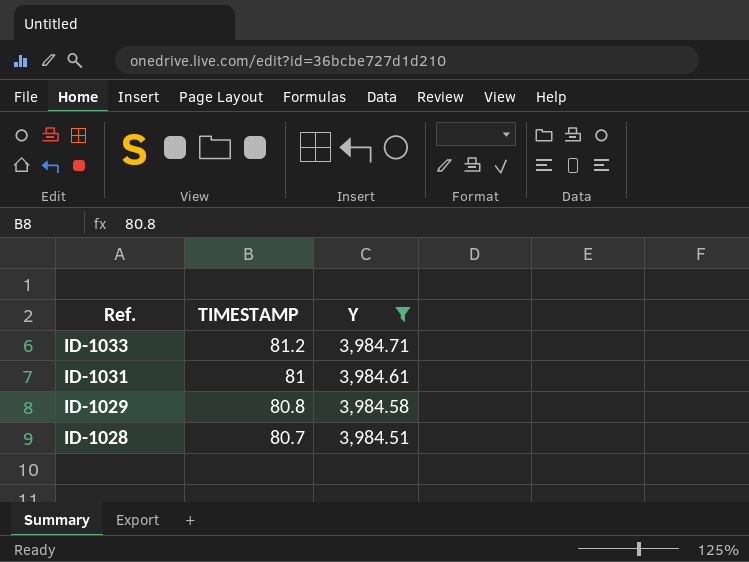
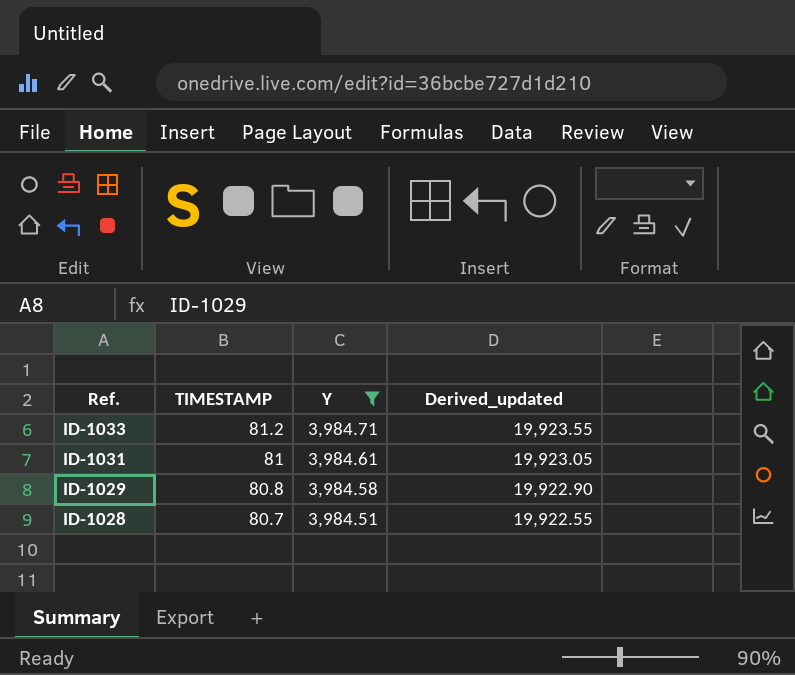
column Derived_updated | formula: none -> [Y] * 5

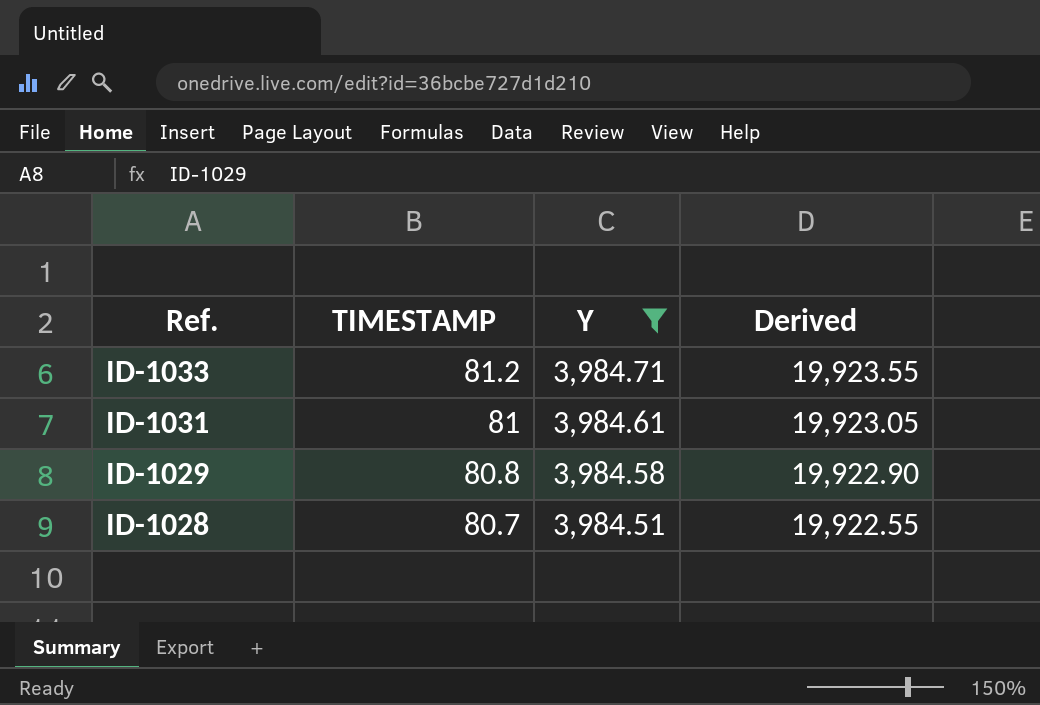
column name: Derived_updated -> Derived

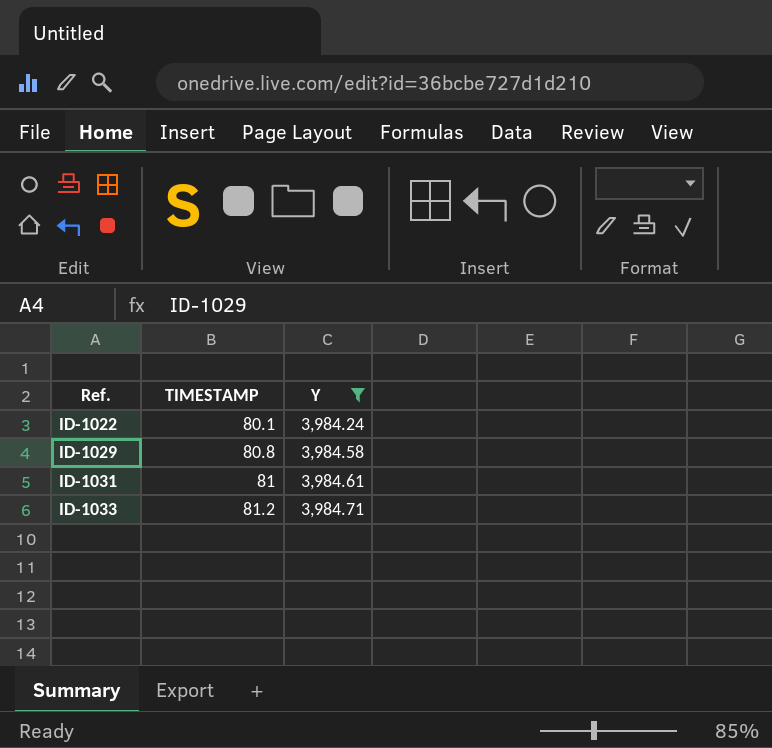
row order: Ref. descending -> Ref. ascending
column Derived | formula: [Y] * 5 -> none
row ID-1028: 80.7 | 3,984.51 | 19,922.55 -> none
row ID-1022: none -> 80.1 | 3,984.24

